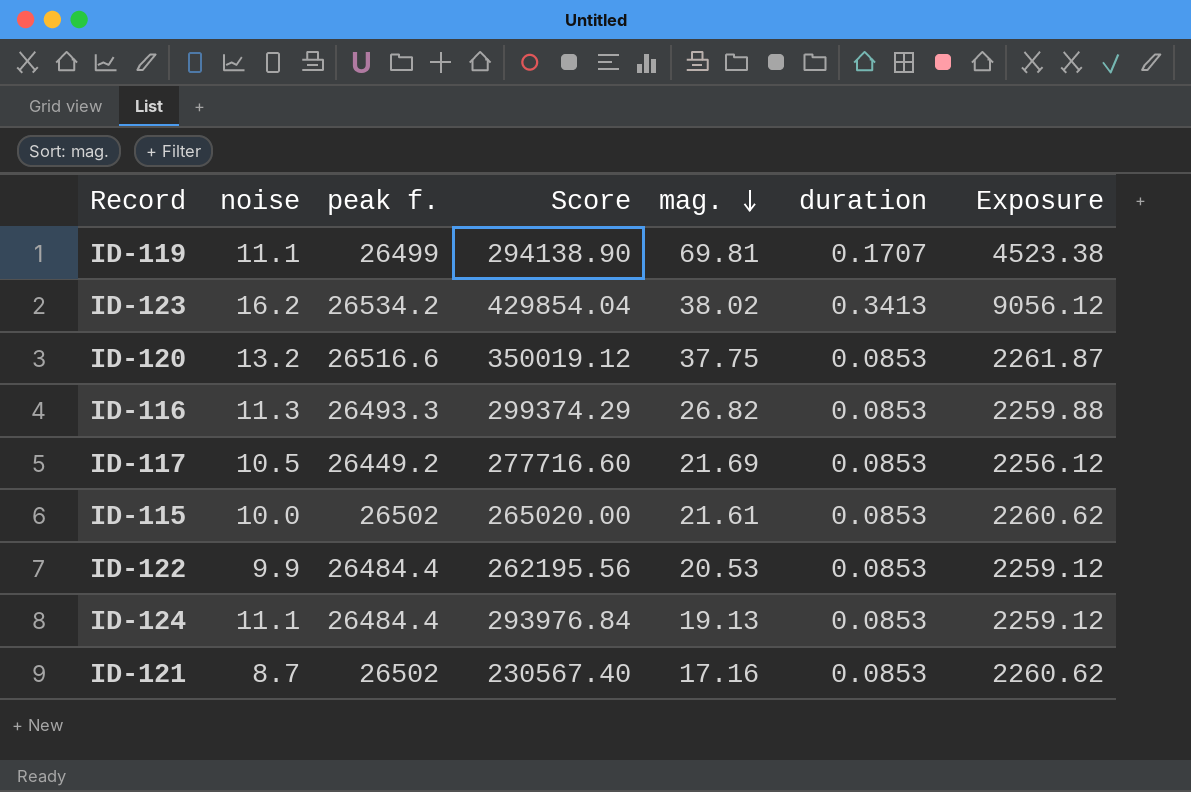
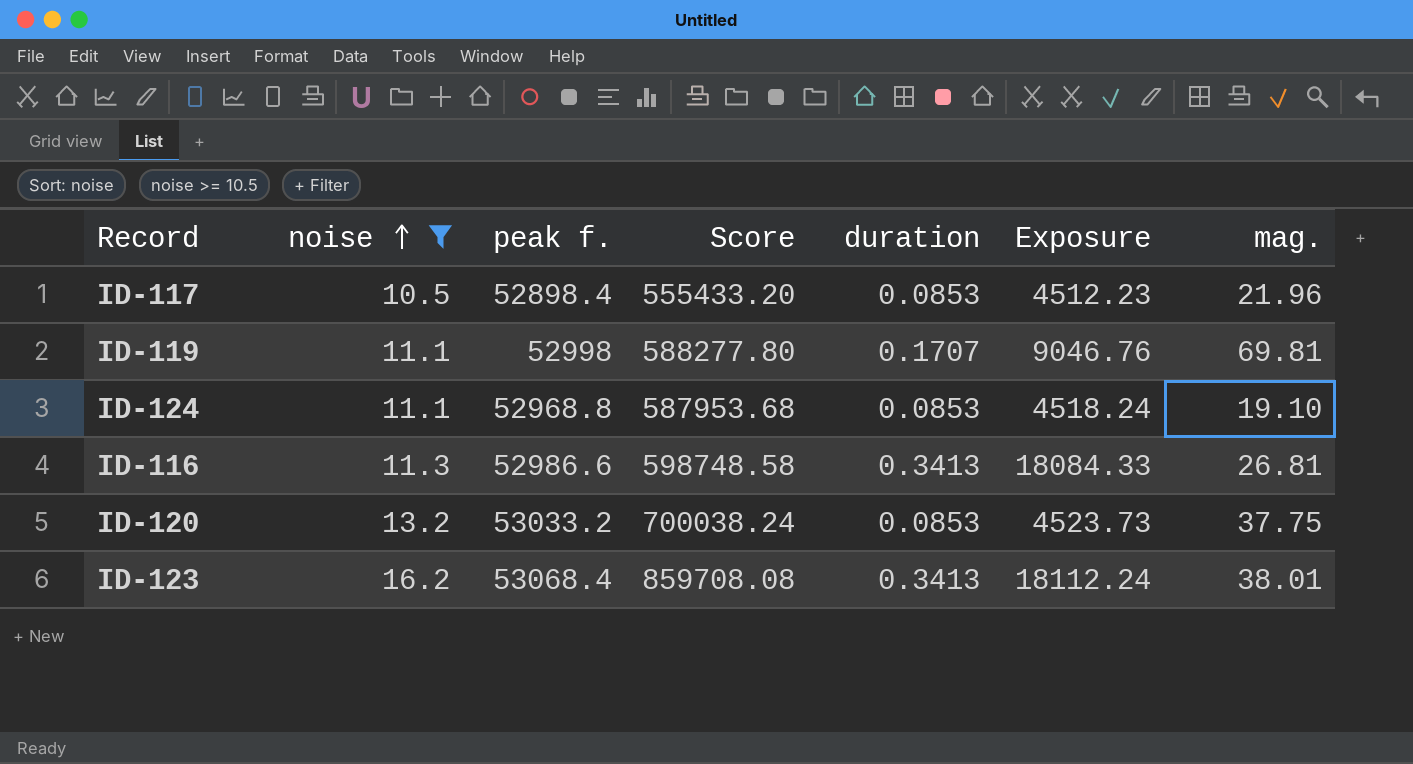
filter: none -> noise >= 10.5
row order: mag. descending -> noise ascending
column mag. | position: 5 -> 7
ID-117 | peak f.: 26449.2 -> 52898.4
ID-117 | Score: 277716.60 -> 555433.20
ID-117 | Exposure: 2256.12 -> 4512.23
ID-117 | mag.: 21.69 -> 21.96
ID-119 | peak f.: 26499 -> 52998
ID-119 | Score: 294138.90 -> 588277.80
ID-119 | Exposure: 4523.38 -> 9046.76
ID-124 | peak f.: 26484.4 -> 52968.8
ID-124 | Score: 293976.84 -> 587953.68
ID-124 | Exposure: 2259.12 -> 4518.24
ID-124 | mag.: 19.13 -> 19.10
ID-116 | peak f.: 26493.3 -> 52986.6
ID-116 | Score: 299374.29 -> 598748.58
ID-116 | duration: 0.0853 -> 0.3413
ID-116 | Exposure: 2259.88 -> 18084.33
ID-116 | mag.: 26.82 -> 26.81
ID-120 | peak f.: 26516.6 -> 53033.2
ID-120 | Score: 350019.12 -> 700038.24
ID-120 | Exposure: 2261.87 -> 4523.73
ID-123 | peak f.: 26534.2 -> 53068.4
ID-123 | Score: 429854.04 -> 859708.08
ID-123 | Exposure: 9056.12 -> 18112.24
ID-123 | mag.: 38.02 -> 38.01

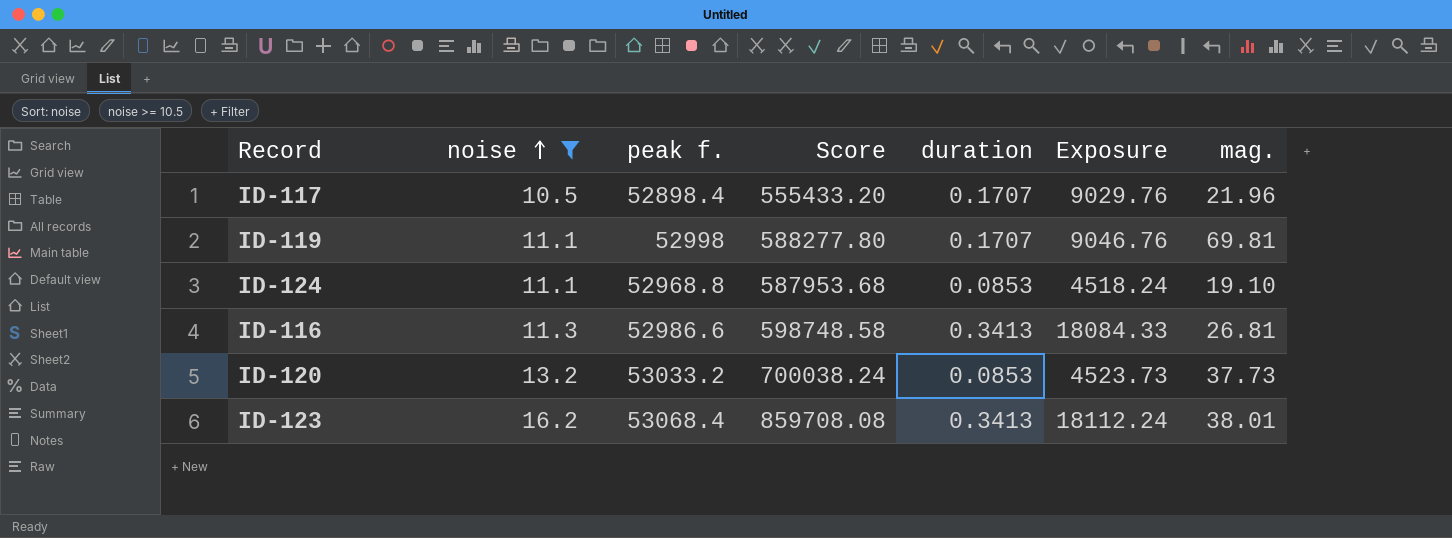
ID-117 | duration: 0.0853 -> 0.1707
ID-117 | Exposure: 4512.23 -> 9029.76
ID-120 | mag.: 37.75 -> 37.73

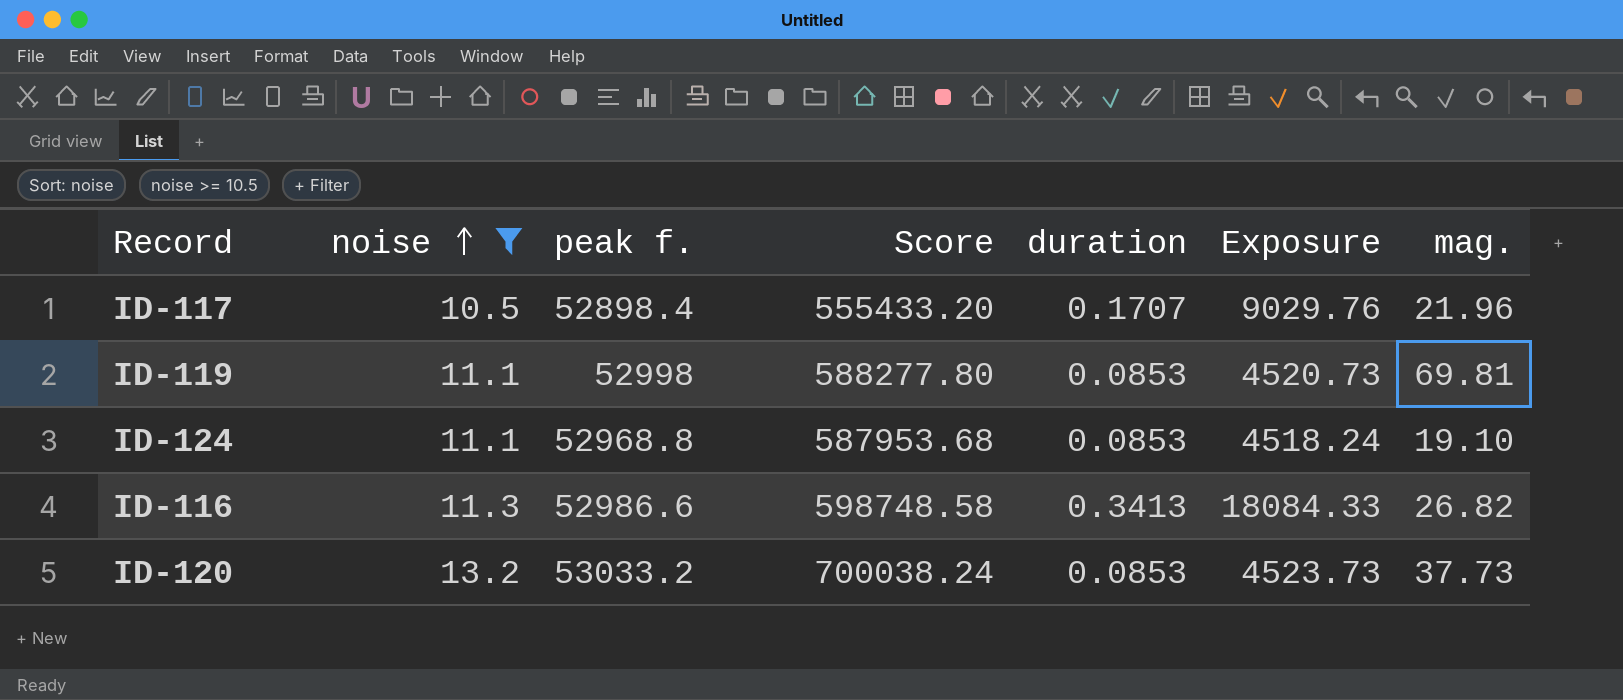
row ID-123: 16.2 | 53068.4 | 859708.08 | 0.3413 | 18112.24 | 38.01 -> none
ID-119 | duration: 0.1707 -> 0.0853
ID-119 | Exposure: 9046.76 -> 4520.73
ID-116 | mag.: 26.81 -> 26.82

